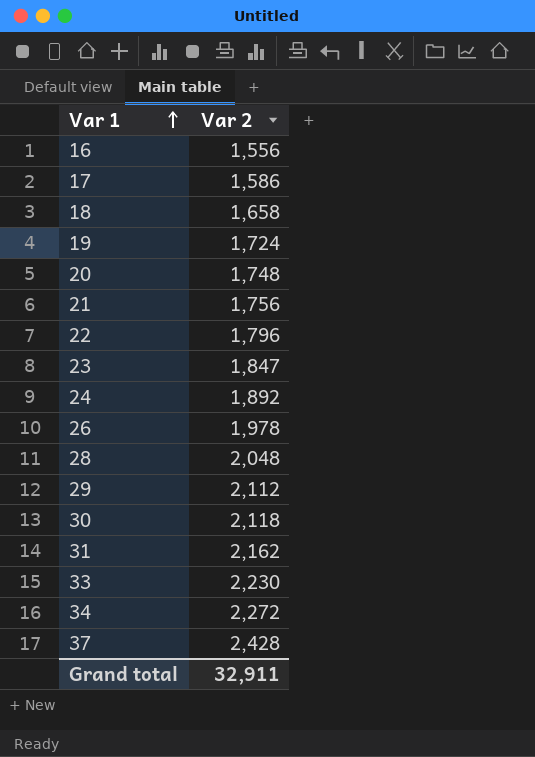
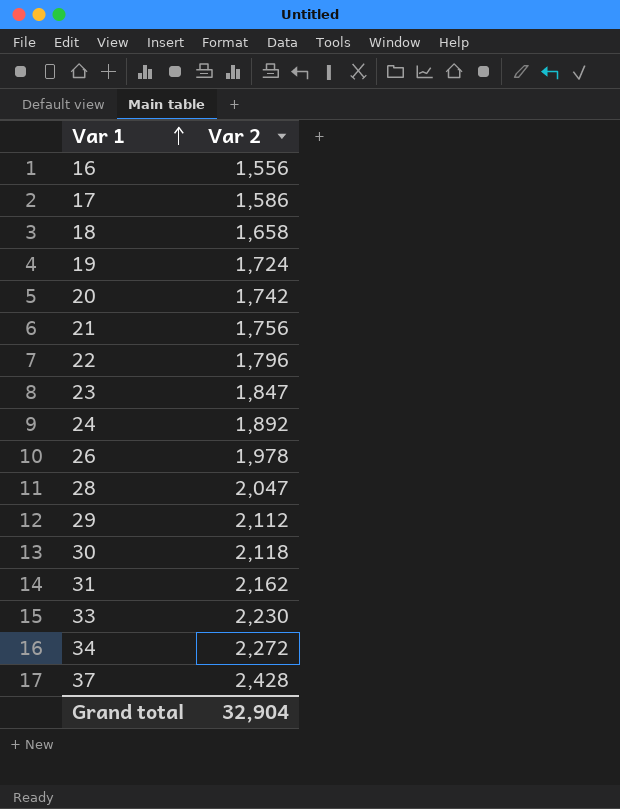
20 | Var 2: 1,748 -> 1,742
28 | Var 2: 2,048 -> 2,047
Grand total | Var 2: 32,911 -> 32,904

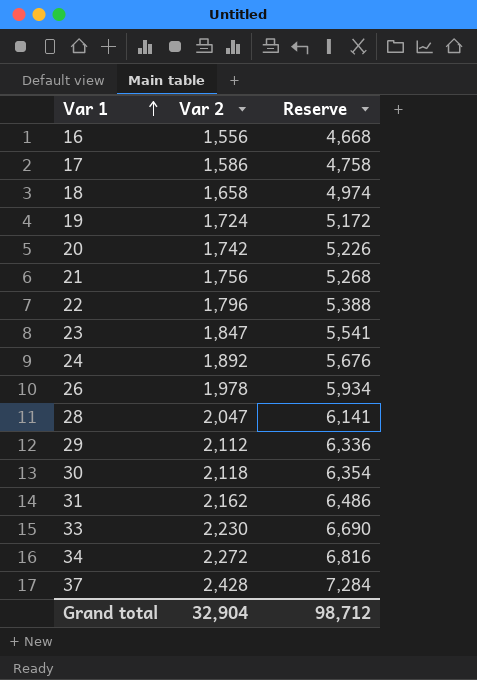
column Reserve | formula: none -> [Var 2] * 3

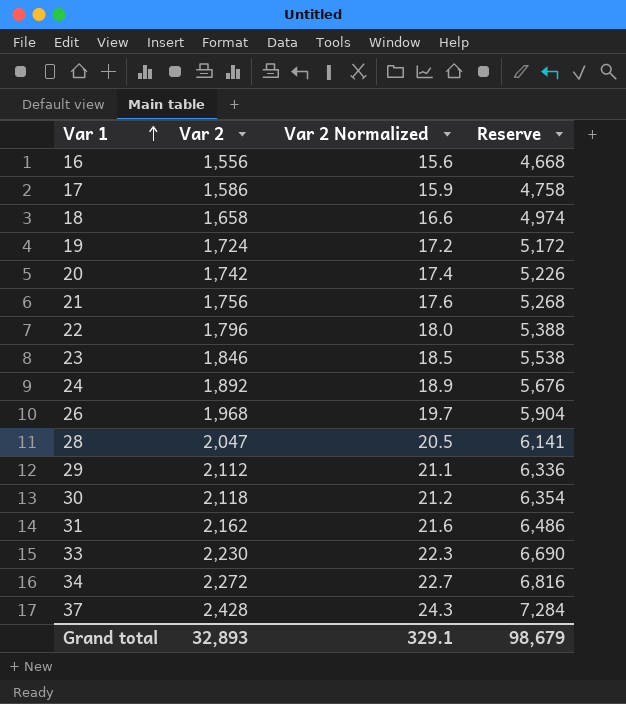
column Var 2 Normalized | formula: none -> [Var 2] * 0.01
23 | Var 2: 1,847 -> 1,846
23 | Reserve: 5,541 -> 5,538
26 | Var 2: 1,978 -> 1,968
26 | Reserve: 5,934 -> 5,904
Grand total | Var 2: 32,904 -> 32,893
Grand total | Reserve: 98,712 -> 98,679

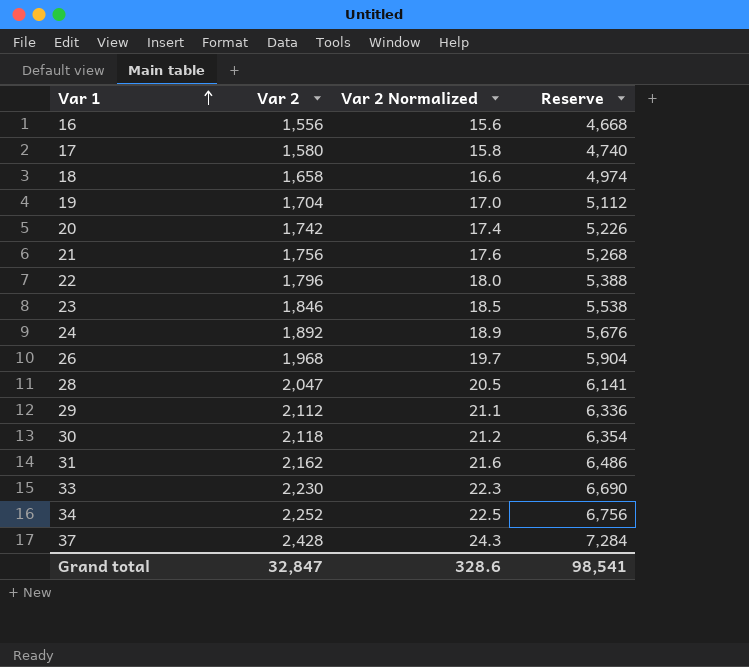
17 | Var 2: 1,586 -> 1,580
17 | Var 2 Normalized: 15.9 -> 15.8
17 | Reserve: 4,758 -> 4,740
19 | Var 2: 1,724 -> 1,704
19 | Var 2 Normalized: 17.2 -> 17.0
19 | Reserve: 5,172 -> 5,112
34 | Var 2: 2,272 -> 2,252
34 | Var 2 Normalized: 22.7 -> 22.5
34 | Reserve: 6,816 -> 6,756
Grand total | Var 2: 32,893 -> 32,847
Grand total | Var 2 Normalized: 329.1 -> 328.6
Grand total | Reserve: 98,679 -> 98,541

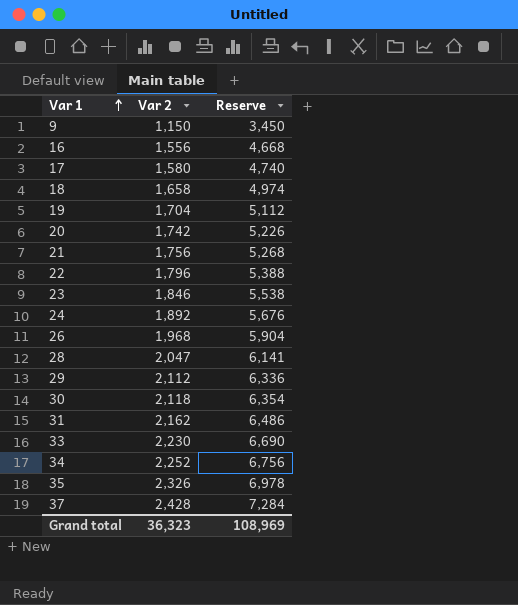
column Var 2 Normalized | formula: [Var 2] * 0.01 -> none
row 9: none -> 1,150 | 3,450
row 35: none -> 2,326 | 6,978
Grand total | Var 2: 32,847 -> 36,323
Grand total | Reserve: 98,541 -> 108,969

